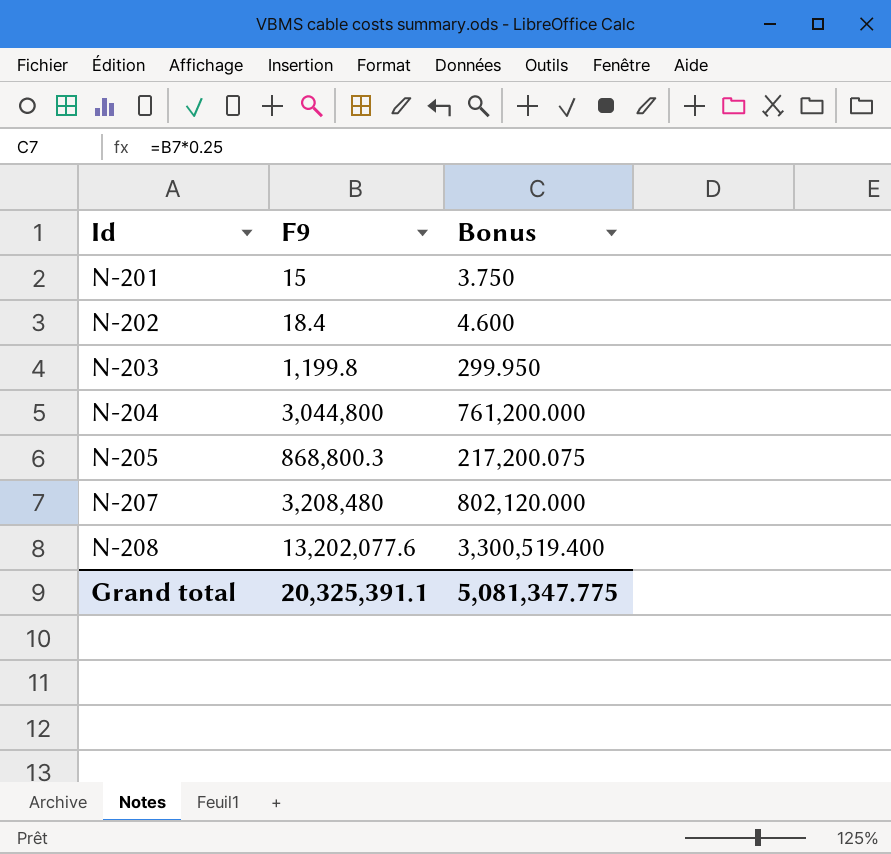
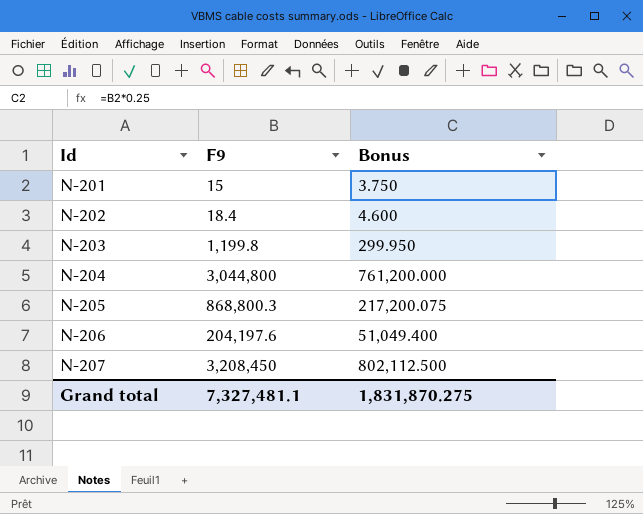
row N-208: 13,202,077.6 | 3,300,519.400 -> none
row N-206: none -> 204,197.6 | 51,049.400
N-207 | F9: 3,208,480 -> 3,208,450
N-207 | Bonus: 802,120.000 -> 802,112.500
Grand total | F9: 20,325,391.1 -> 7,327,481.1
Grand total | Bonus: 5,081,347.775 -> 1,831,870.275

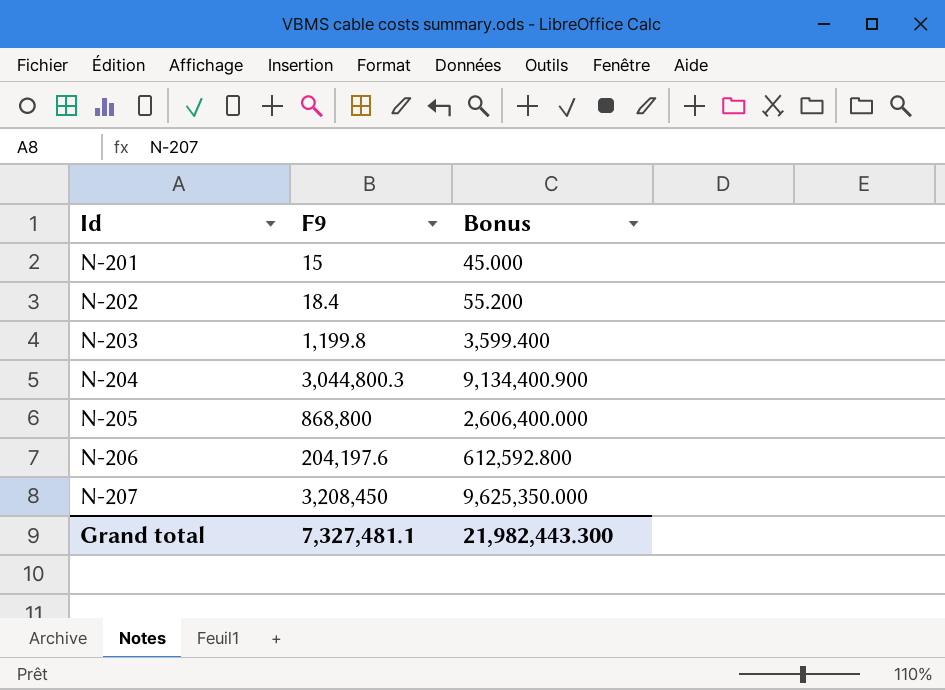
column Bonus | formula: [F9] * 0.25 -> [F9] * 3
N-204 | F9: 3,044,800 -> 3,044,800.3
N-205 | F9: 868,800.3 -> 868,800
Grand total | Bonus: 1,831,870.275 -> 21,982,443.300

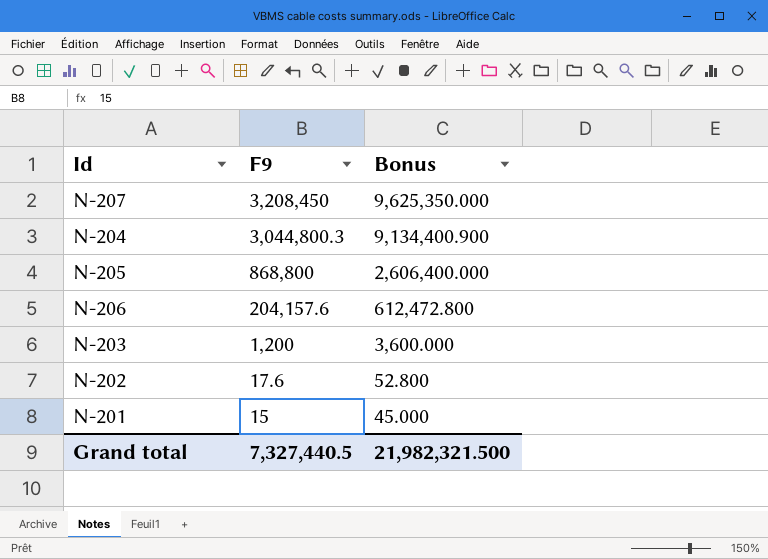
row order: Id ascending -> F9 descending
N-206 | F9: 204,197.6 -> 204,157.6
N-206 | Bonus: 612,592.800 -> 612,472.800
N-203 | F9: 1,199.8 -> 1,200
N-203 | Bonus: 3,599.400 -> 3,600.000
N-202 | F9: 18.4 -> 17.6
N-202 | Bonus: 55.200 -> 52.800
Grand total | F9: 7,327,481.1 -> 7,327,440.5
Grand total | Bonus: 21,982,443.300 -> 21,982,321.500

